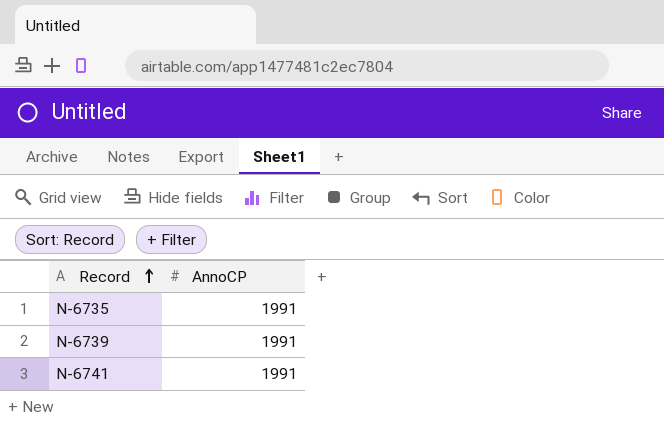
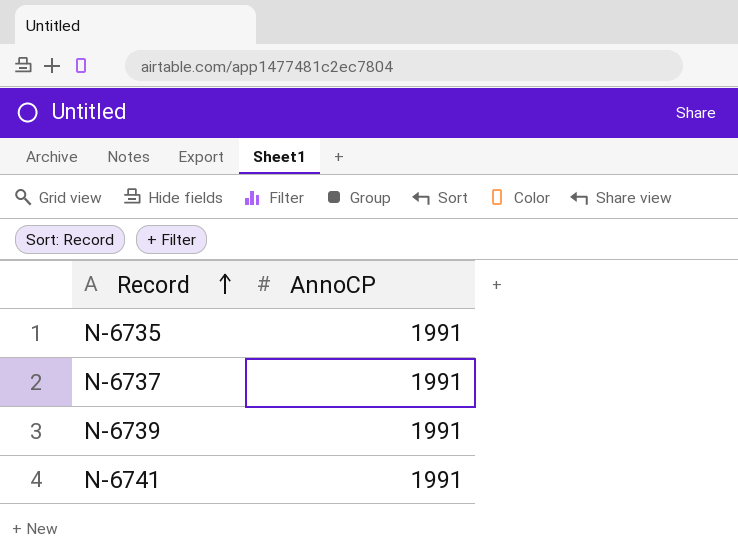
row N-6737: none -> 1991

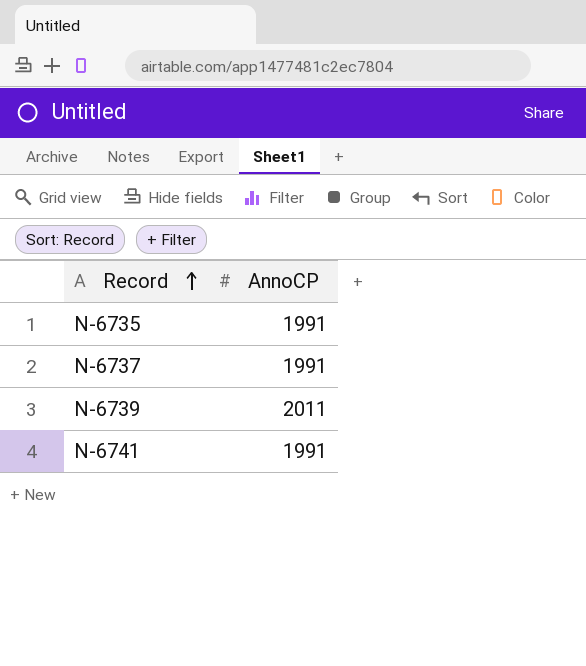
N-6739 | AnnoCP: 1991 -> 2011

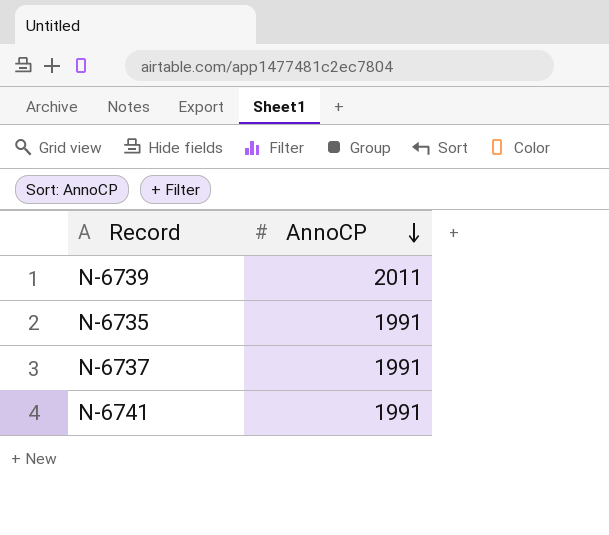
row order: Record ascending -> AnnoCP descending

